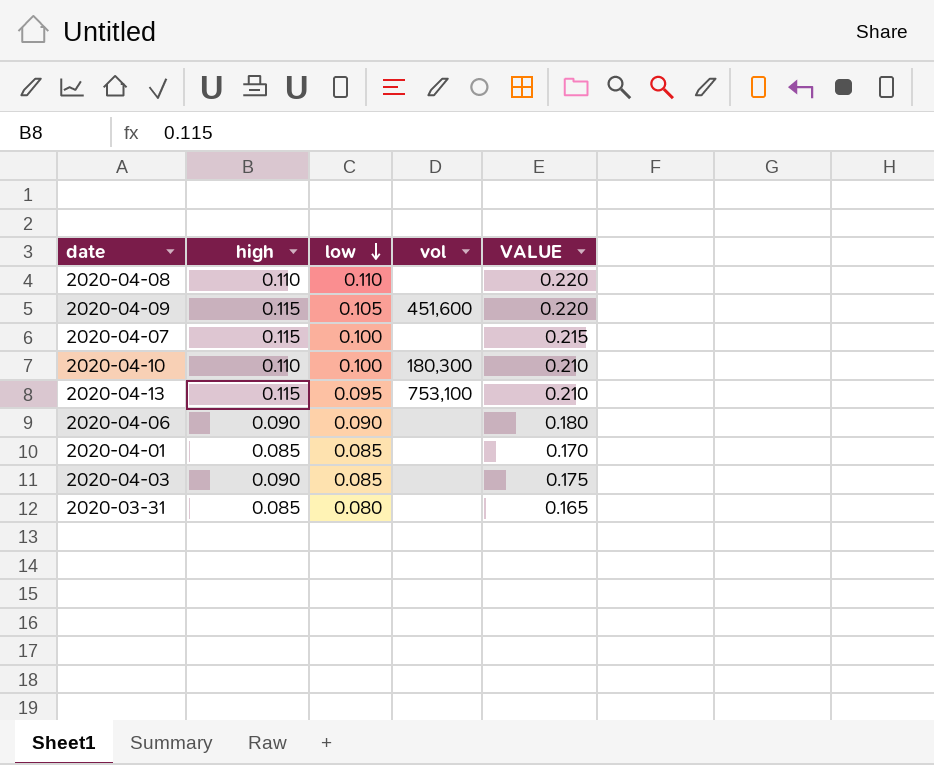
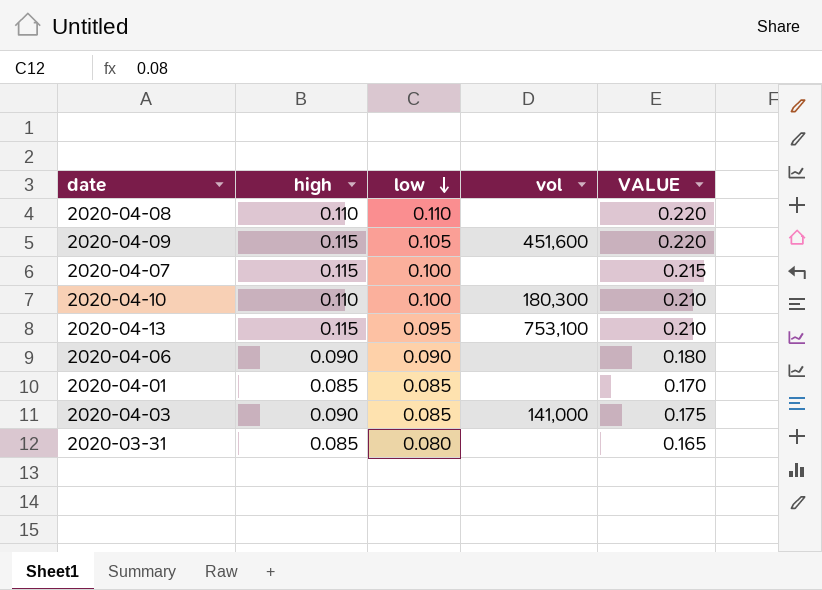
2020-04-03 | vol: none -> 141,000

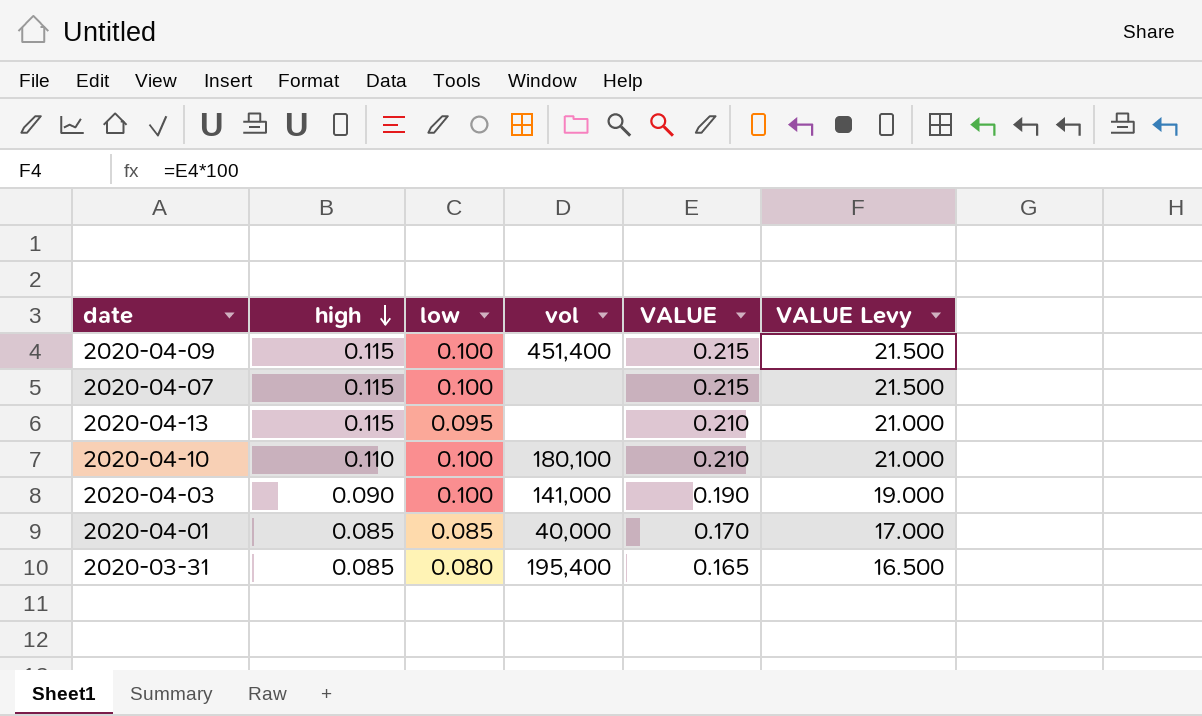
row order: low descending -> high descending
column VALUE Levy | formula: none -> [VALUE] * 100
row 2020-04-08: 0.110 | 0.110 | none | 0.220 -> none
row 2020-04-06: 0.090 | 0.090 | none | 0.180 -> none
2020-04-09 | low: 0.105 -> 0.100
2020-04-09 | vol: 451,600 -> 451,400
2020-04-09 | VALUE: 0.220 -> 0.215
2020-04-13 | vol: 753,100 -> none
2020-04-10 | vol: 180,300 -> 180,100
2020-04-03 | low: 0.085 -> 0.100
2020-04-03 | VALUE: 0.175 -> 0.190
2020-04-01 | vol: none -> 40,000
2020-03-31 | vol: none -> 195,400

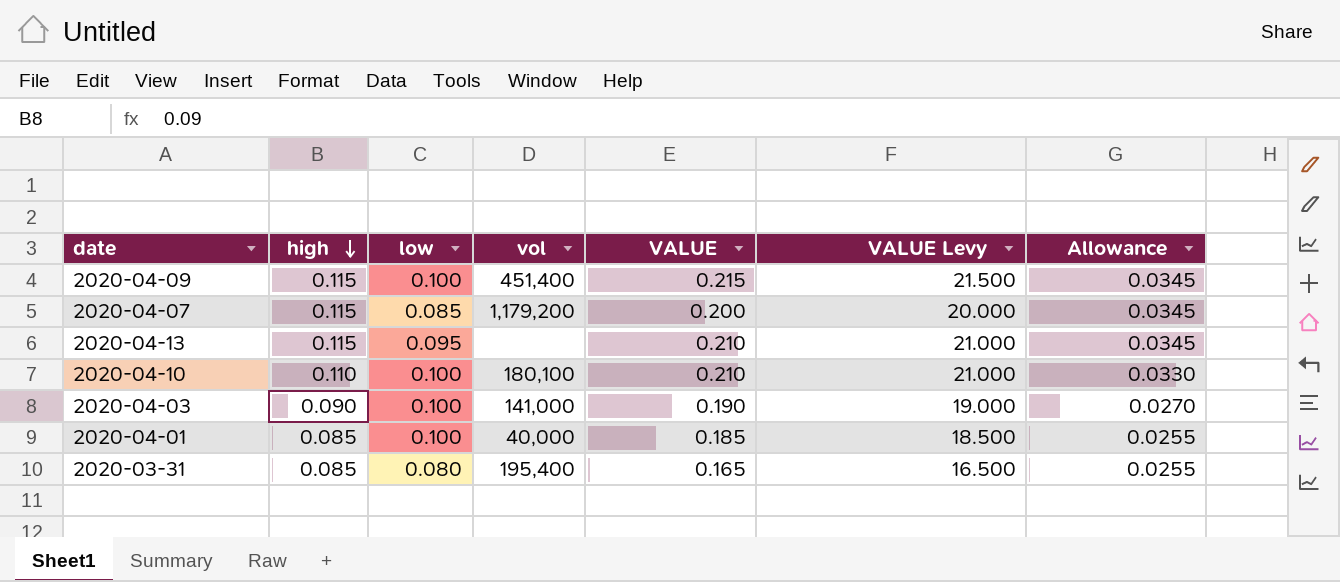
column Allowance | formula: none -> [high] * 0.3
2020-04-07 | low: 0.100 -> 0.085
2020-04-07 | vol: none -> 1,179,200
2020-04-07 | VALUE: 0.215 -> 0.200
2020-04-07 | VALUE Levy: 21.500 -> 20.000
2020-04-01 | low: 0.085 -> 0.100
2020-04-01 | VALUE: 0.170 -> 0.185
2020-04-01 | VALUE Levy: 17.000 -> 18.500

